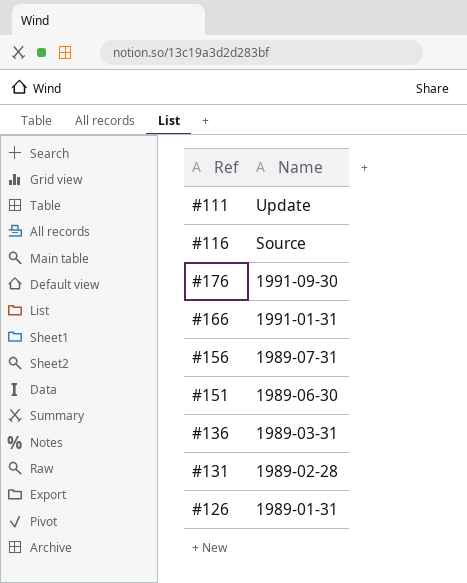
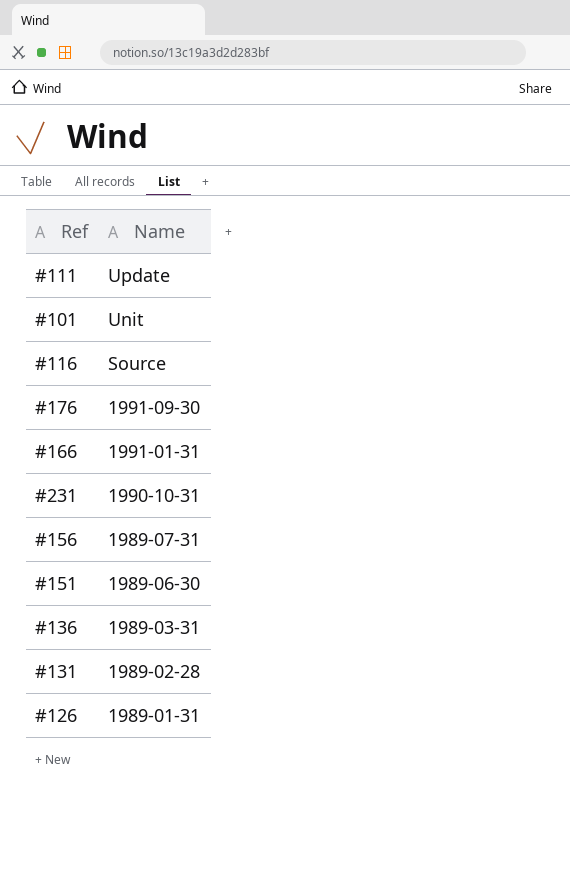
row #101: none -> Unit
row #231: none -> 1990-10-31

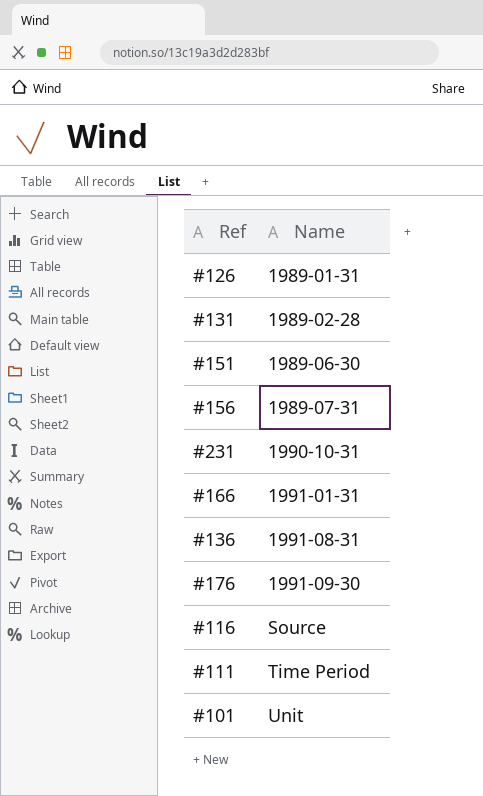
row order: Name descending -> Name ascending
#136 | Name: 1989-03-31 -> 1991-08-31
#111 | Name: Update -> Time Period

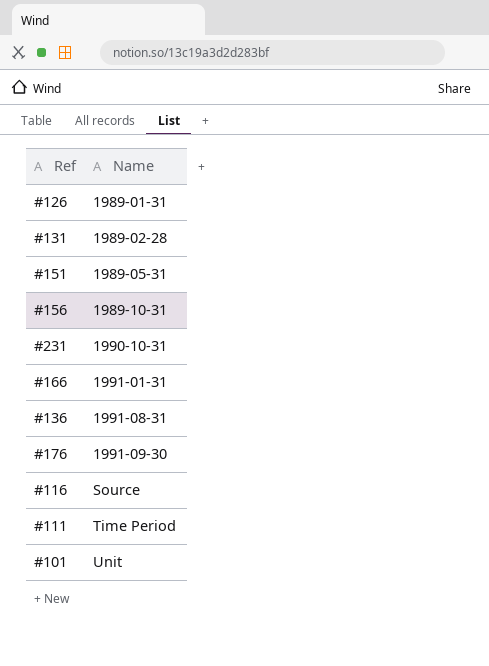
#151 | Name: 1989-06-30 -> 1989-05-31
#156 | Name: 1989-07-31 -> 1989-10-31

